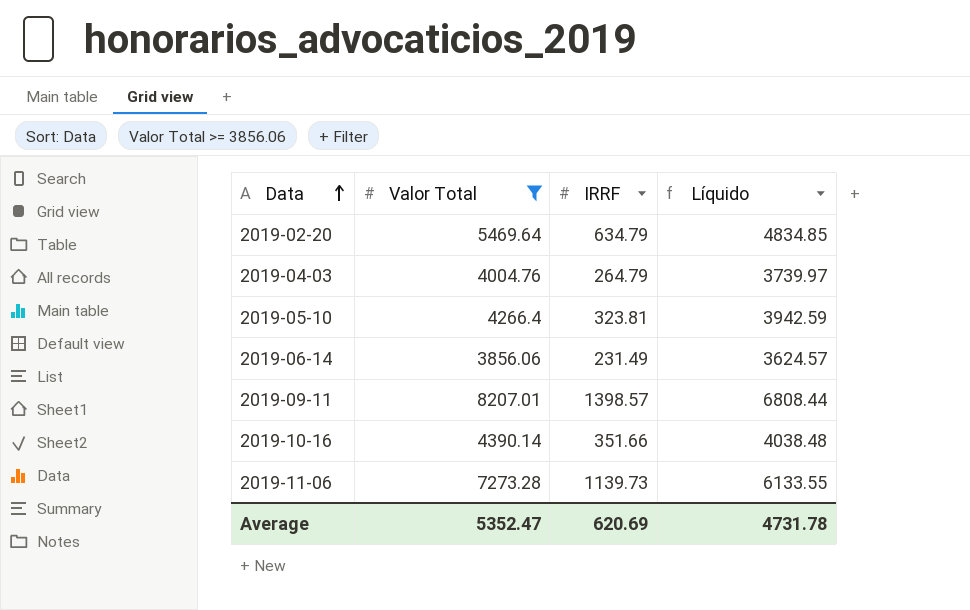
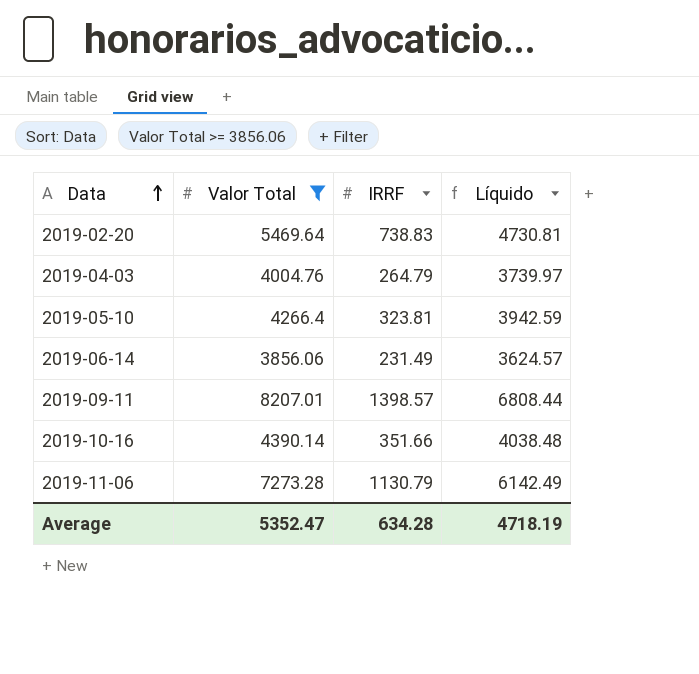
2019-02-20 | IRRF: 634.79 -> 738.83
2019-02-20 | Líquido: 4834.85 -> 4730.81
2019-11-06 | IRRF: 1139.73 -> 1130.79
2019-11-06 | Líquido: 6133.55 -> 6142.49
Average | IRRF: 620.69 -> 634.28
Average | Líquido: 4731.78 -> 4718.19

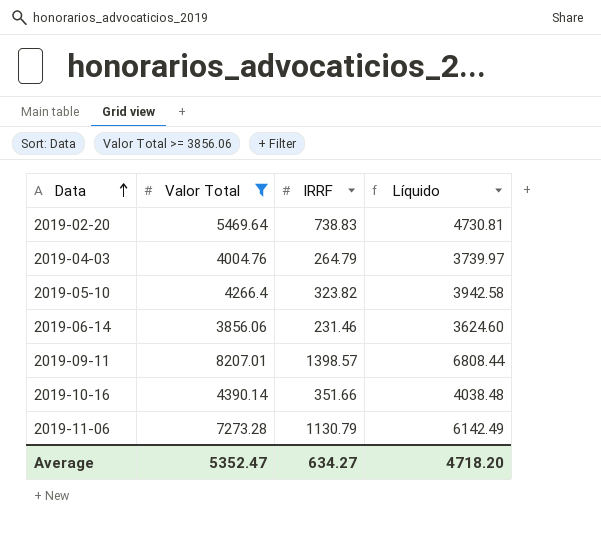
2019-05-10 | IRRF: 323.81 -> 323.82
2019-05-10 | Líquido: 3942.59 -> 3942.58
2019-06-14 | IRRF: 231.49 -> 231.46
2019-06-14 | Líquido: 3624.57 -> 3624.60
Average | IRRF: 634.28 -> 634.27
Average | Líquido: 4718.19 -> 4718.20

